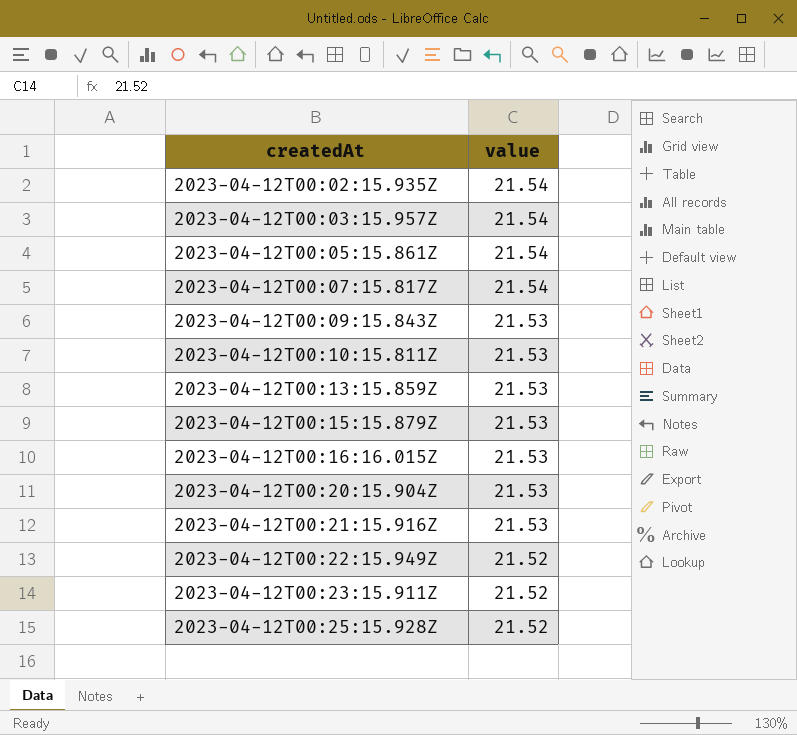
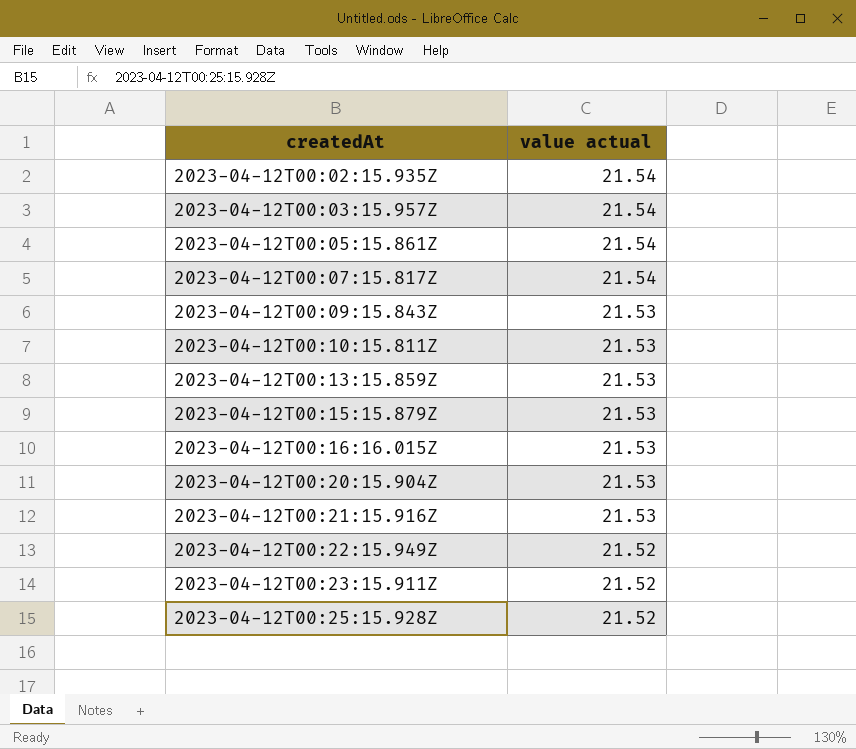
column name: value -> value actual

